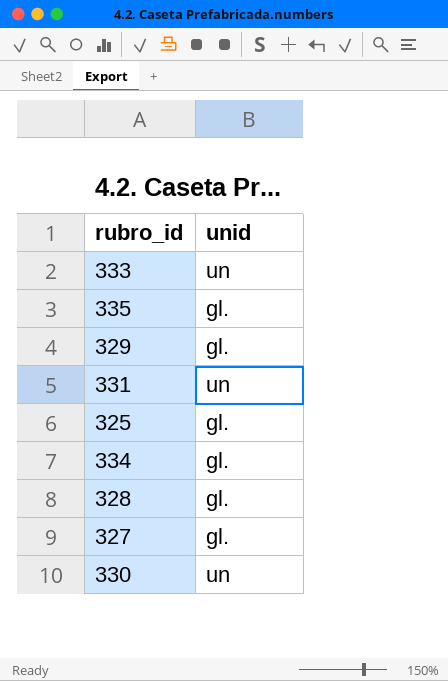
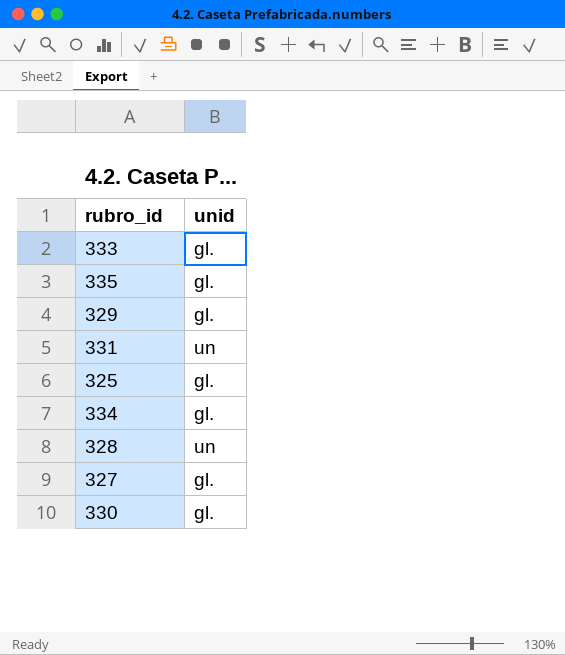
333 | unid: un -> gl.
328 | unid: gl. -> un
330 | unid: un -> gl.

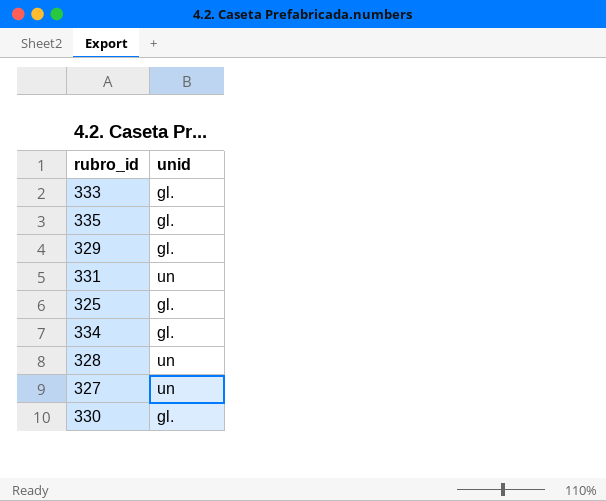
327 | unid: gl. -> un

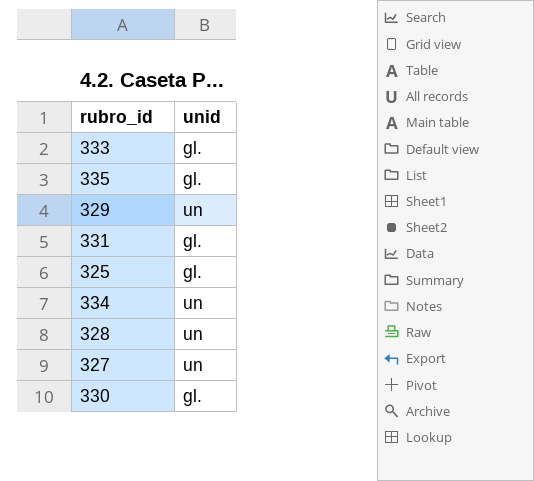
329 | unid: gl. -> un
331 | unid: un -> gl.
334 | unid: gl. -> un

